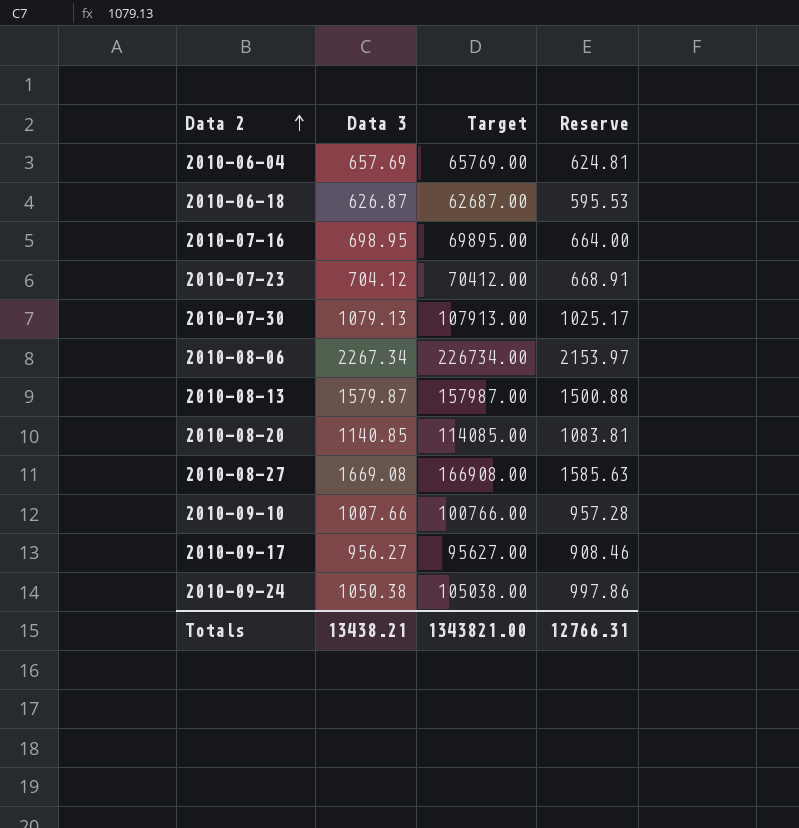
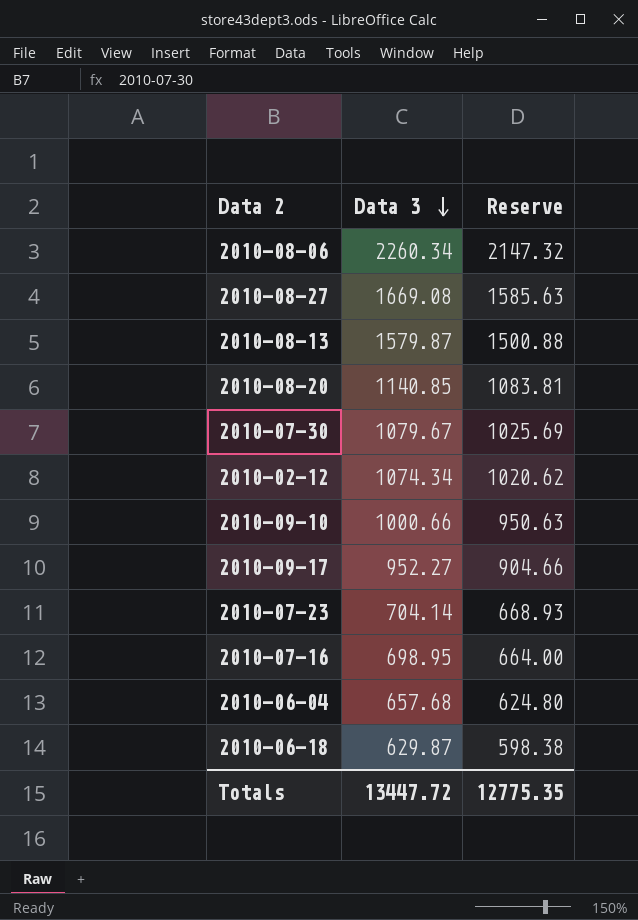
row order: Data 2 ascending -> Data 3 descending
column Target | formula: [Data 3] * 100 -> none
row 2010-09-24: 1050.38 | 105038.00 | 997.86 -> none
2010-08-06 | Data 3: 2267.34 -> 2260.34
2010-08-06 | Reserve: 2153.97 -> 2147.32
2010-07-30 | Data 3: 1079.13 -> 1079.67
2010-07-30 | Reserve: 1025.17 -> 1025.69
row 2010-02-12: none -> 1074.34 | 1020.62
2010-09-10 | Data 3: 1007.66 -> 1000.66
2010-09-10 | Reserve: 957.28 -> 950.63
2010-09-17 | Data 3: 956.27 -> 952.27
2010-09-17 | Reserve: 908.46 -> 904.66
2010-07-23 | Data 3: 704.12 -> 704.14
2010-07-23 | Reserve: 668.91 -> 668.93
2010-06-04 | Data 3: 657.69 -> 657.68
2010-06-04 | Reserve: 624.81 -> 624.80
2010-06-18 | Data 3: 626.87 -> 629.87
2010-06-18 | Reserve: 595.53 -> 598.38
Totals | Data 3: 13438.21 -> 13447.72
Totals | Reserve: 12766.31 -> 12775.35

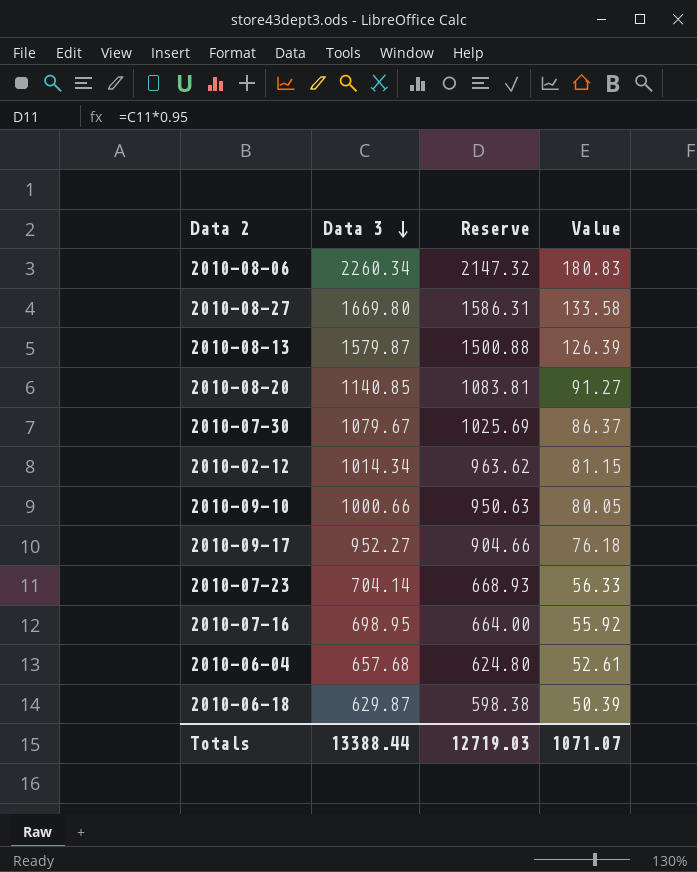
column Value | formula: none -> [Data 3] * 0.08
2010-08-27 | Data 3: 1669.08 -> 1669.80
2010-08-27 | Reserve: 1585.63 -> 1586.31
2010-02-12 | Data 3: 1074.34 -> 1014.34
2010-02-12 | Reserve: 1020.62 -> 963.62
Totals | Data 3: 13447.72 -> 13388.44
Totals | Reserve: 12775.35 -> 12719.03

